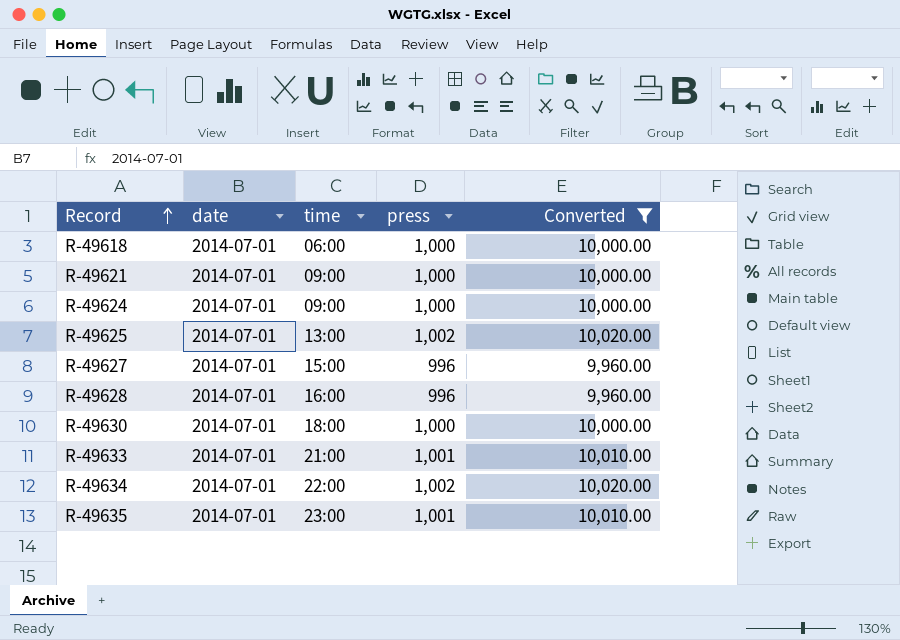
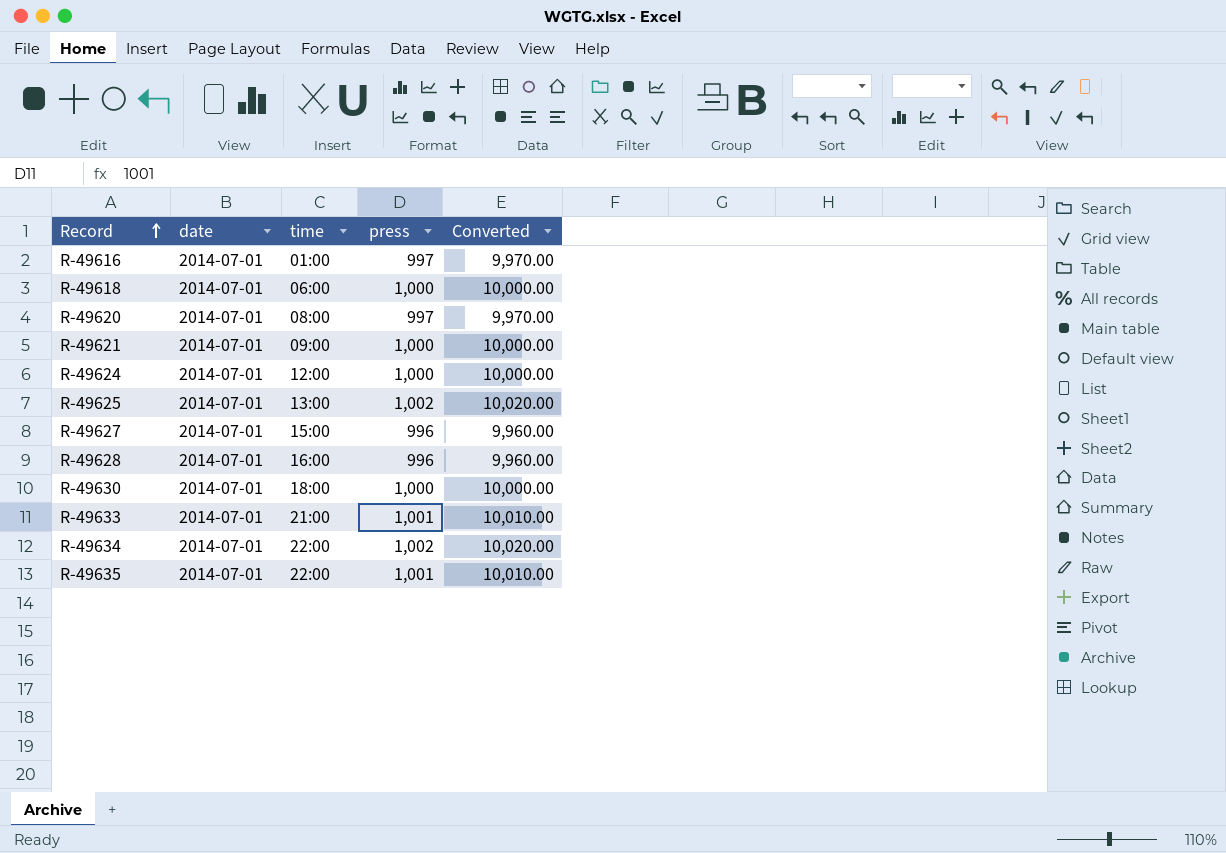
filter: Converted != 9,970.00 -> none
R-49624 | time: 09:00 -> 12:00
R-49635 | time: 23:00 -> 22:00

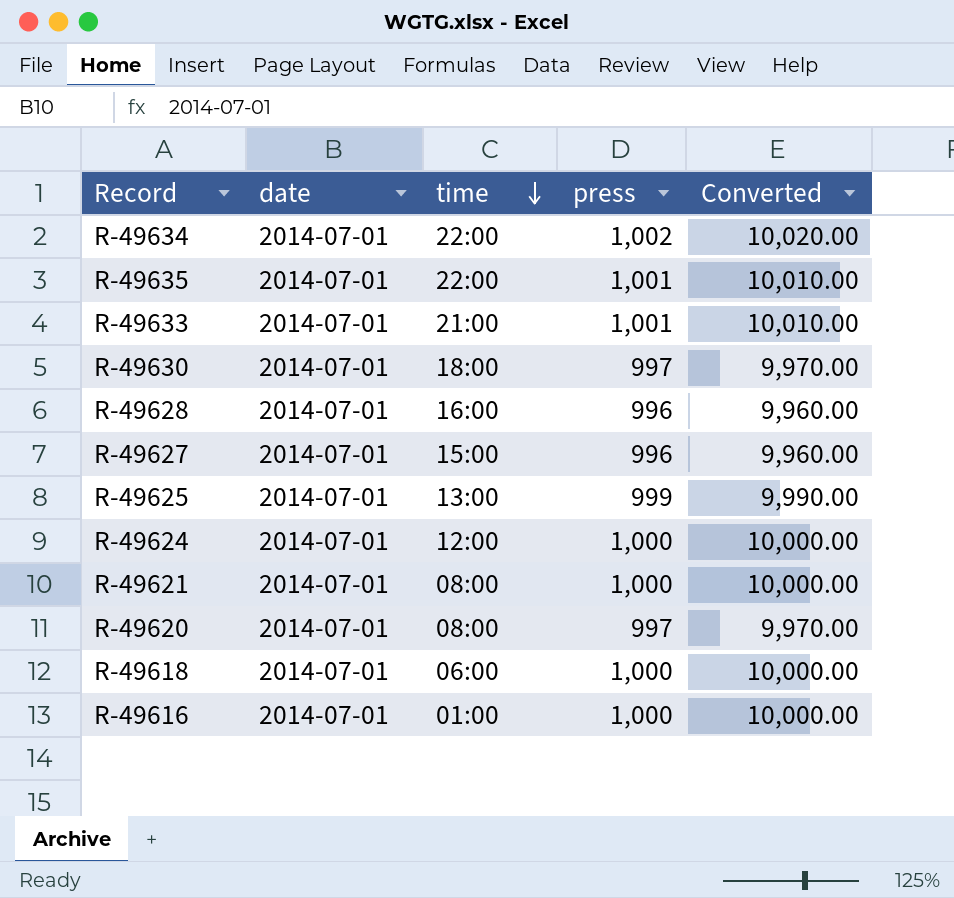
row order: Record ascending -> time descending
R-49630 | press: 1,000 -> 997
R-49630 | Converted: 10,000.00 -> 9,970.00
R-49625 | press: 1,002 -> 999
R-49625 | Converted: 10,020.00 -> 9,990.00
R-49621 | time: 09:00 -> 08:00
R-49616 | press: 997 -> 1,000
R-49616 | Converted: 9,970.00 -> 10,000.00

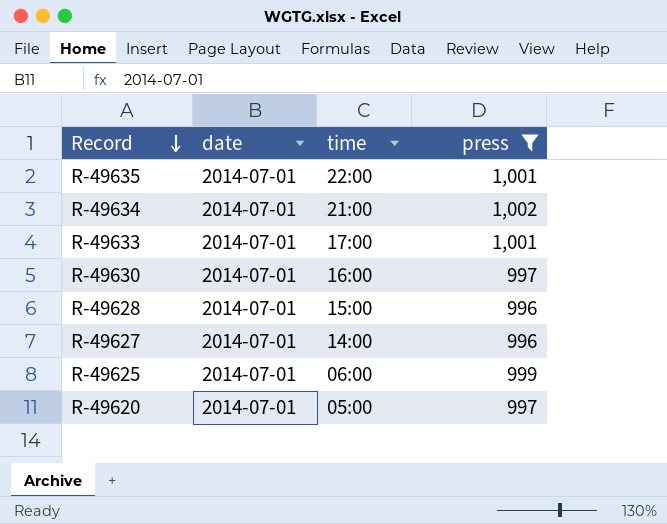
filter: none -> press != 1,000
row order: time descending -> Record descending
column Converted | formula: [press] * 10 -> none
R-49634 | time: 22:00 -> 21:00
R-49633 | time: 21:00 -> 17:00
R-49630 | time: 18:00 -> 16:00
R-49628 | time: 16:00 -> 15:00
R-49627 | time: 15:00 -> 14:00
R-49625 | time: 13:00 -> 06:00
R-49620 | time: 08:00 -> 05:00

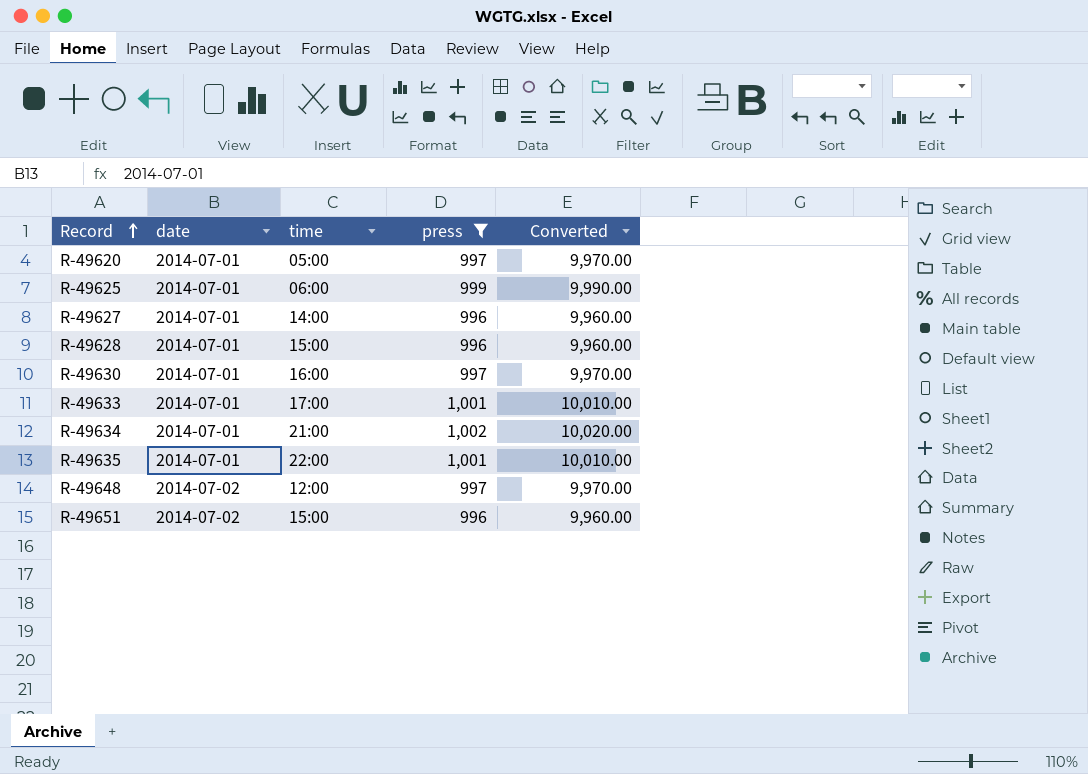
row order: Record descending -> Record ascending
column Converted | formula: none -> [press] * 10
row R-49648: none -> 2014-07-02 | 12:00 | 997 | 9,970.00
row R-49651: none -> 2014-07-02 | 15:00 | 996 | 9,960.00

